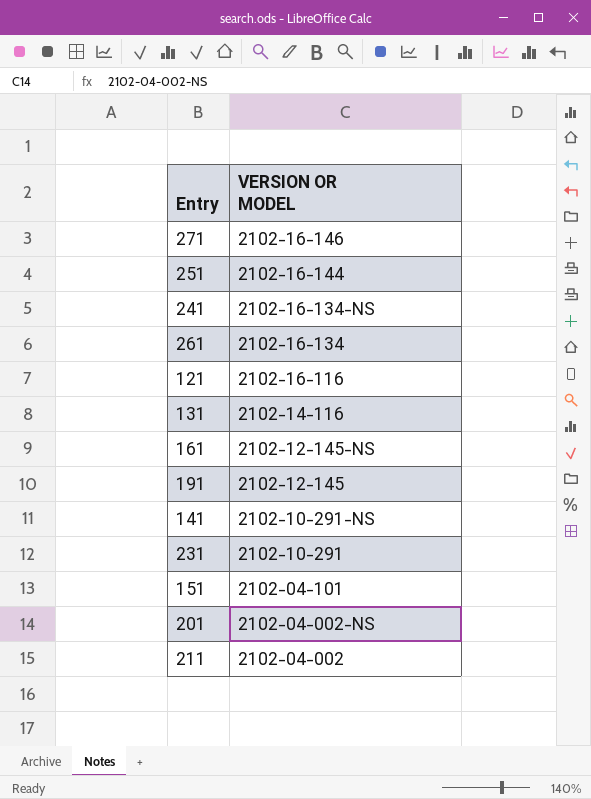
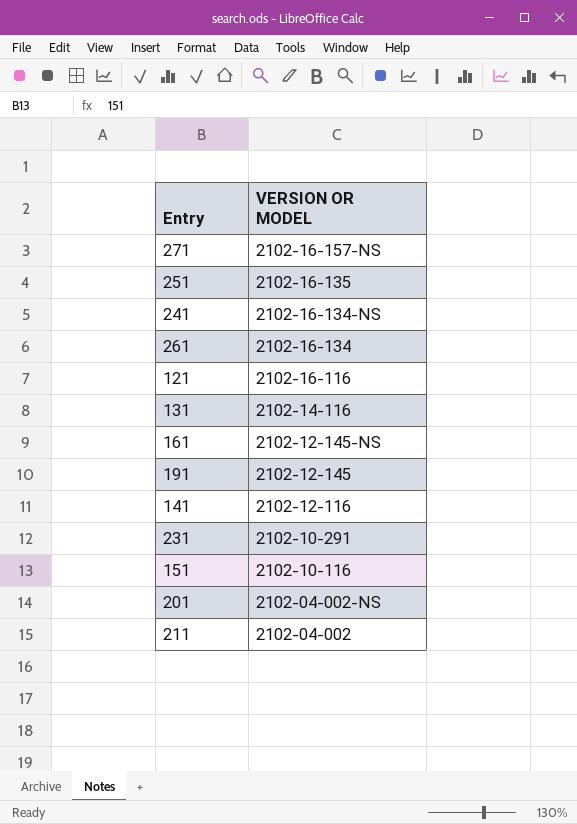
271 | VERSION OR MODEL: 2102-16-146 -> 2102-16-157-NS
251 | VERSION OR MODEL: 2102-16-144 -> 2102-16-135
141 | VERSION OR MODEL: 2102-10-291-NS -> 2102-12-116
151 | VERSION OR MODEL: 2102-04-101 -> 2102-10-116

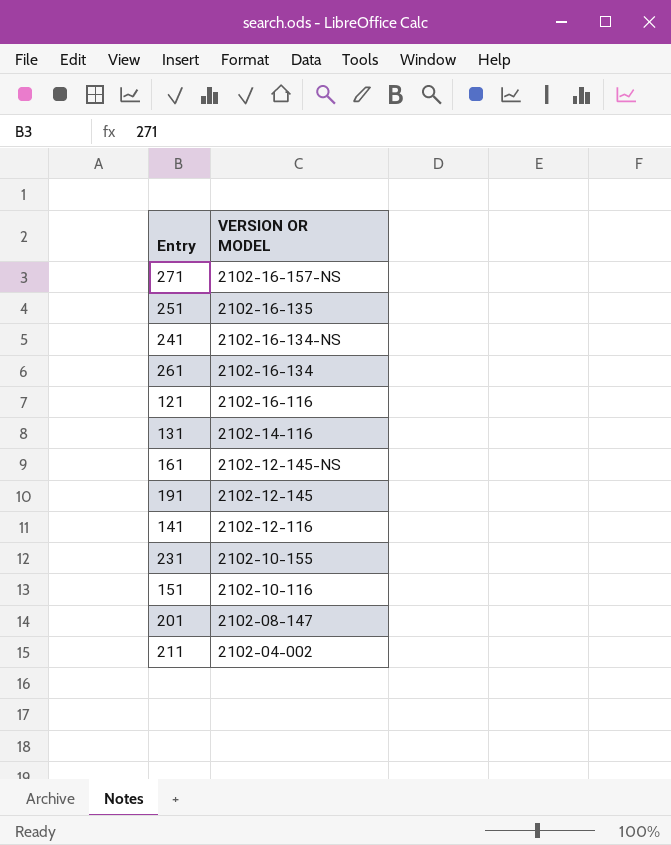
231 | VERSION OR MODEL: 2102-10-291 -> 2102-10-155
201 | VERSION OR MODEL: 2102-04-002-NS -> 2102-08-147

